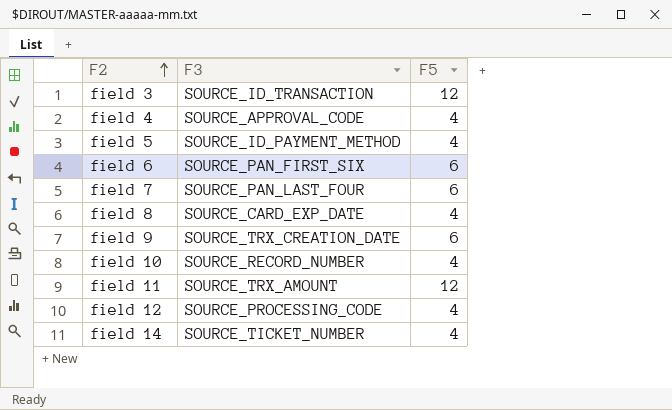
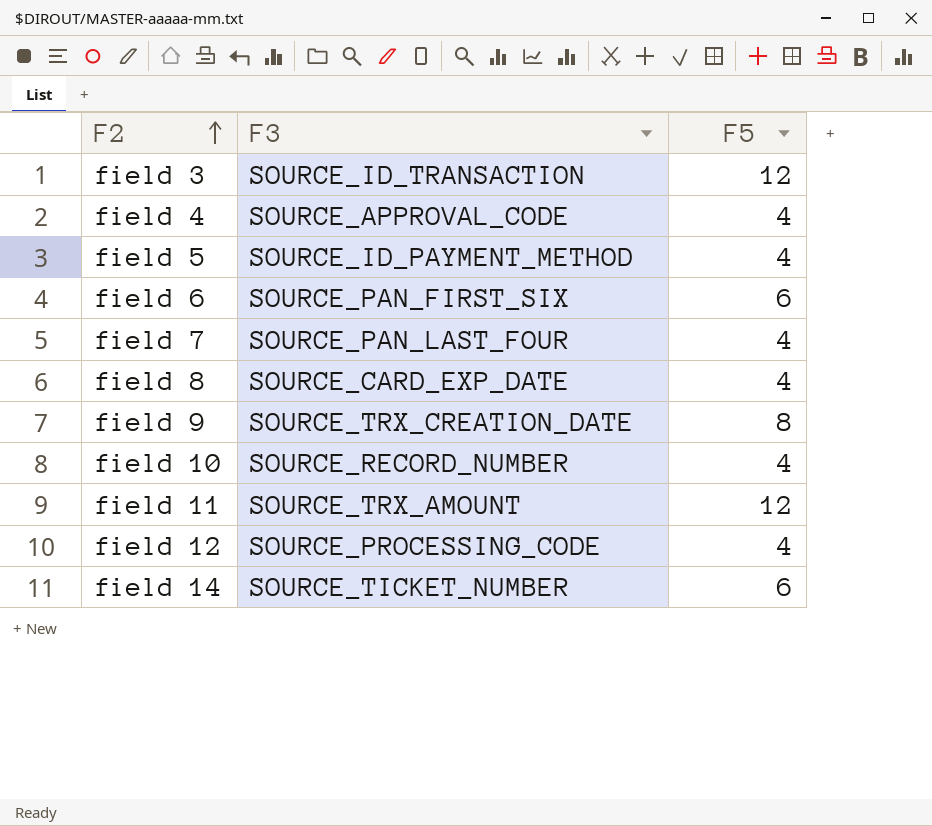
field 7 | F5: 6 -> 4
field 9 | F5: 6 -> 8
field 14 | F5: 4 -> 6

